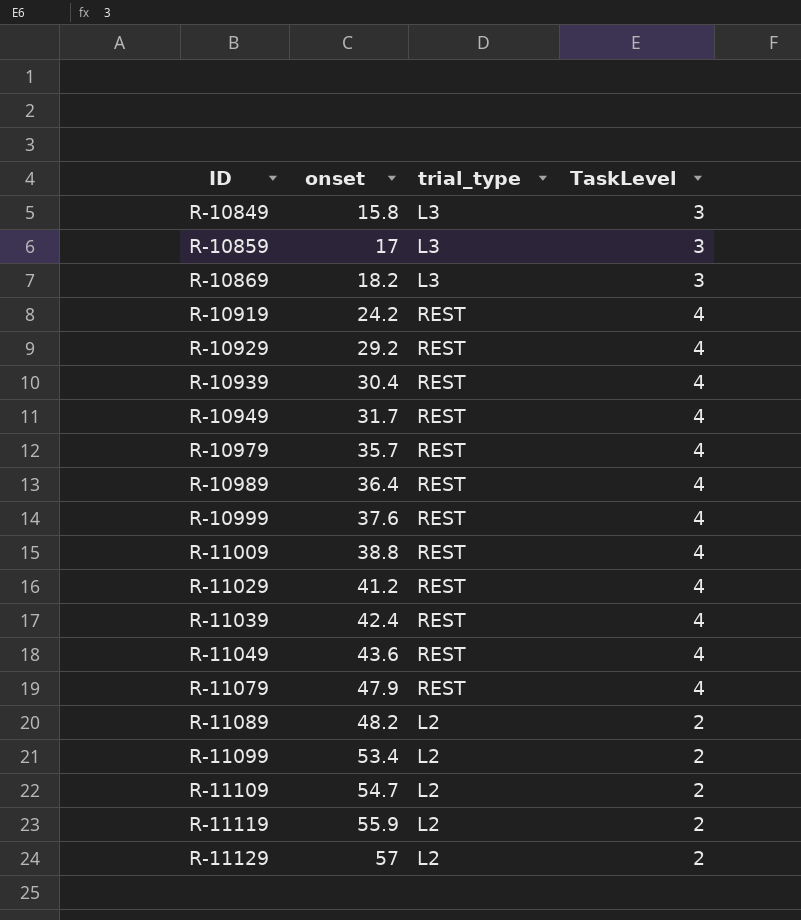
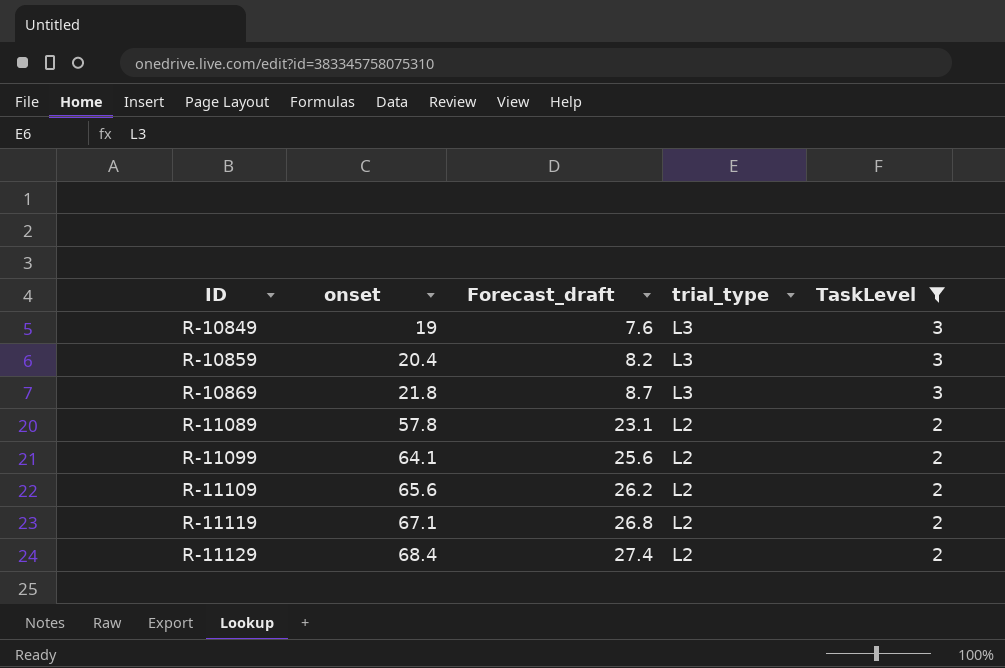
filter: none -> TaskLevel != 4
column Forecast_draft | formula: none -> [onset] * 0.4
R-10849 | onset: 15.8 -> 19
R-10859 | onset: 17 -> 20.4
R-10869 | onset: 18.2 -> 21.8
R-11089 | onset: 48.2 -> 57.8
R-11099 | onset: 53.4 -> 64.1
R-11109 | onset: 54.7 -> 65.6
R-11119 | onset: 55.9 -> 67.1
R-11129 | onset: 57 -> 68.4

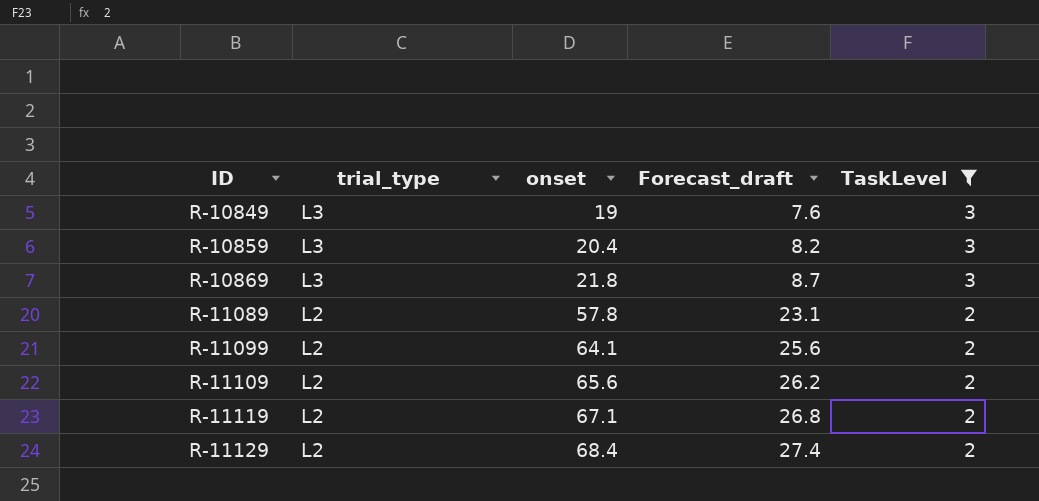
column trial_type | position: 4 -> 2

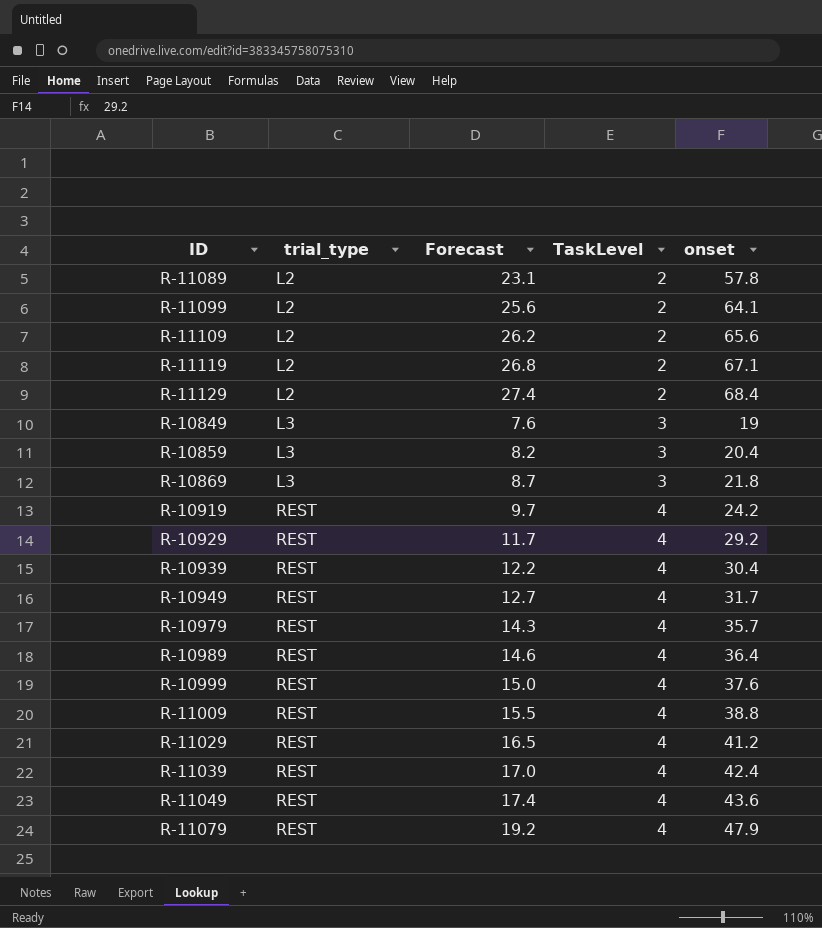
filter: TaskLevel != 4 -> none
row order: ID ascending -> trial_type ascending
column name: Forecast_draft -> Forecast
column onset | position: 3 -> 5

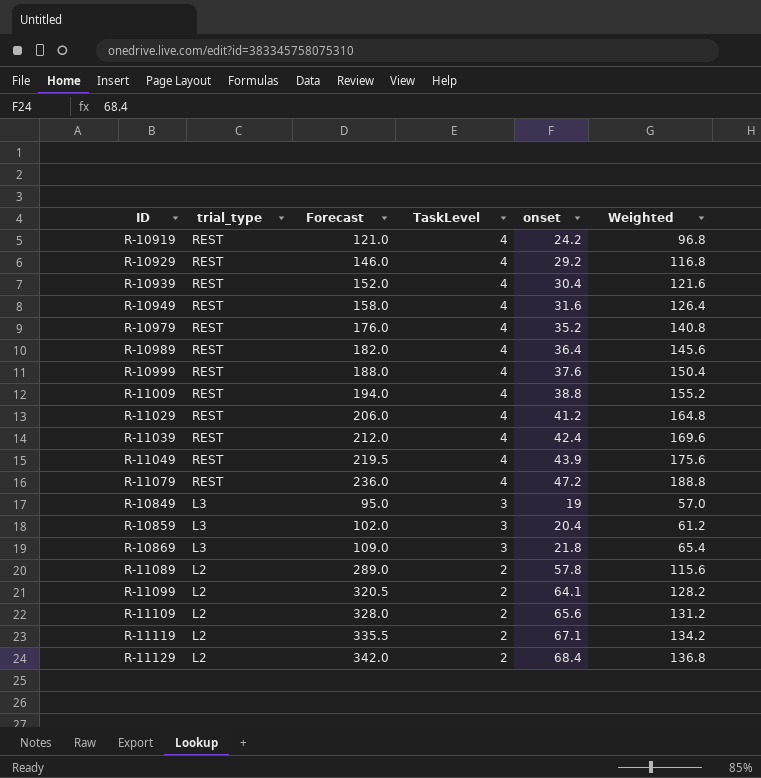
row order: trial_type ascending -> trial_type descending
column Forecast | formula: [onset] * 0.4 -> [onset] * 5
column Weighted | formula: none -> [TaskLevel] * [onset]
R-10949 | onset: 31.7 -> 31.6
R-10979 | onset: 35.7 -> 35.2
R-11049 | onset: 43.6 -> 43.9
R-11079 | onset: 47.9 -> 47.2

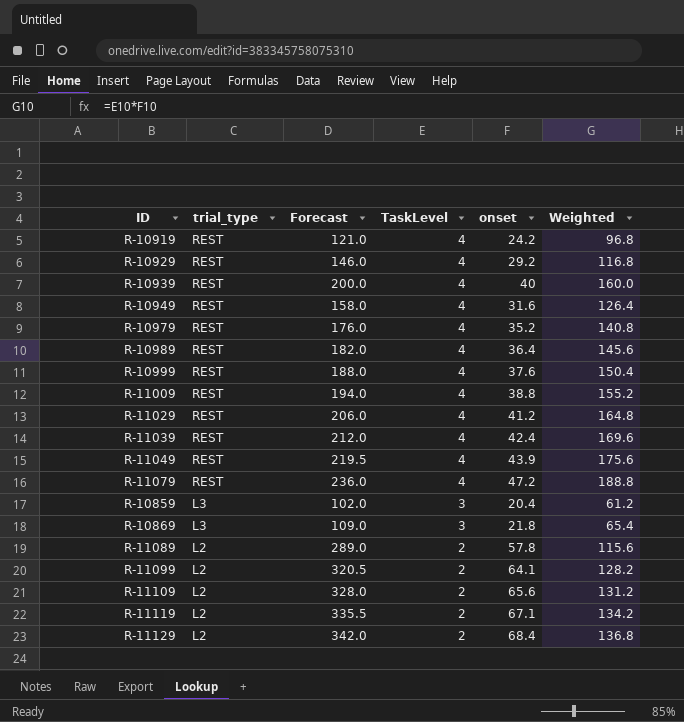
row R-10849: L3 | 95.0 | 3 | 19 | 57.0 -> none
R-10939 | Forecast: 152.0 -> 200.0
R-10939 | onset: 30.4 -> 40
R-10939 | Weighted: 121.6 -> 160.0

